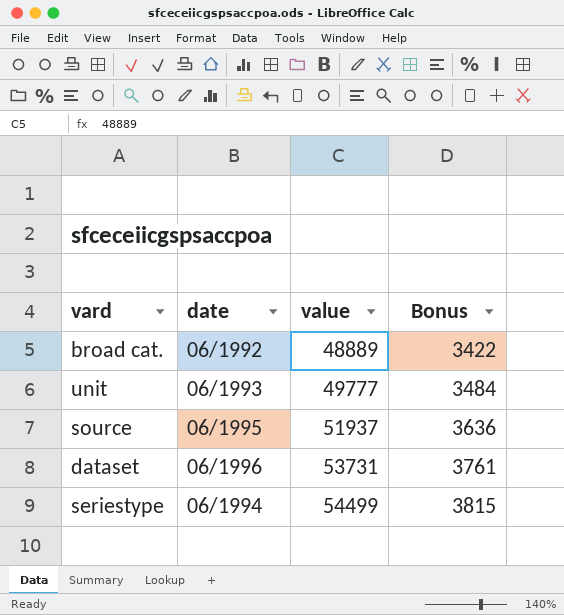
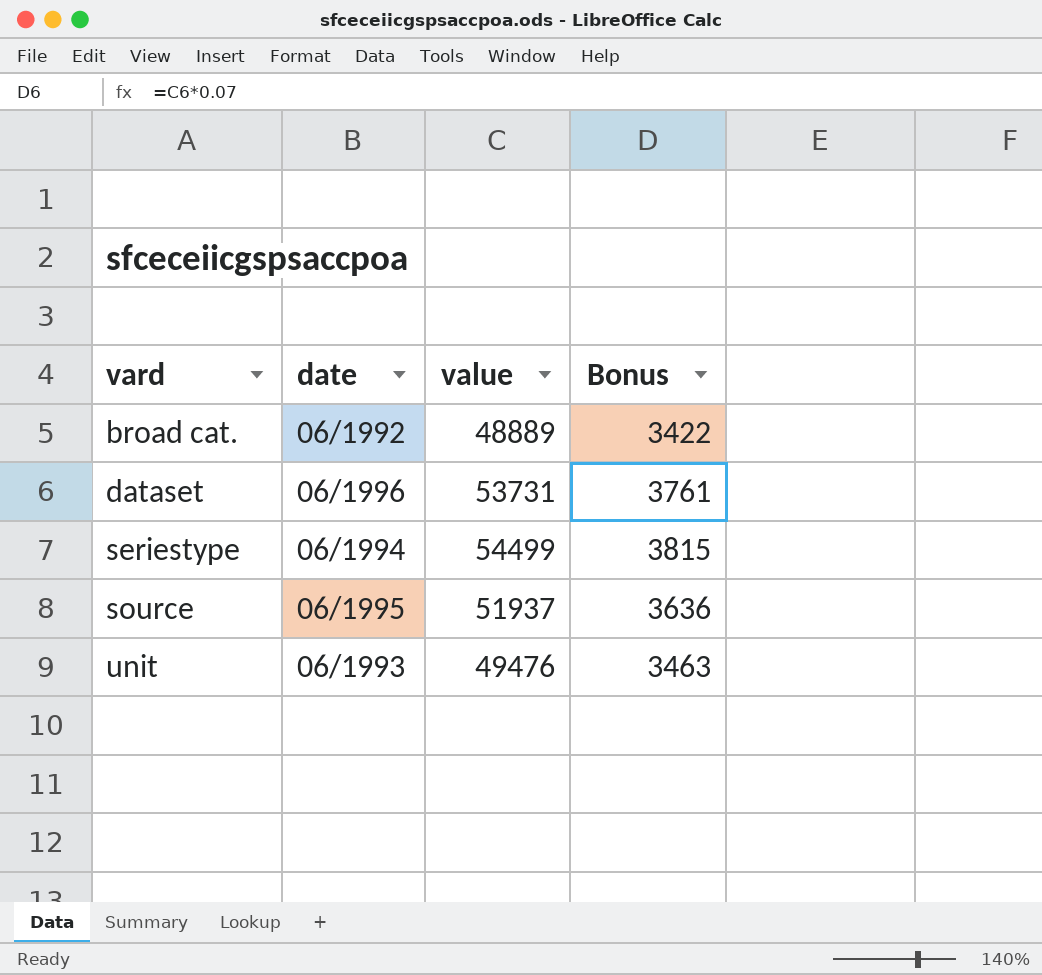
row order: value ascending -> vard ascending
unit | value: 49777 -> 49476
unit | Bonus: 3484 -> 3463

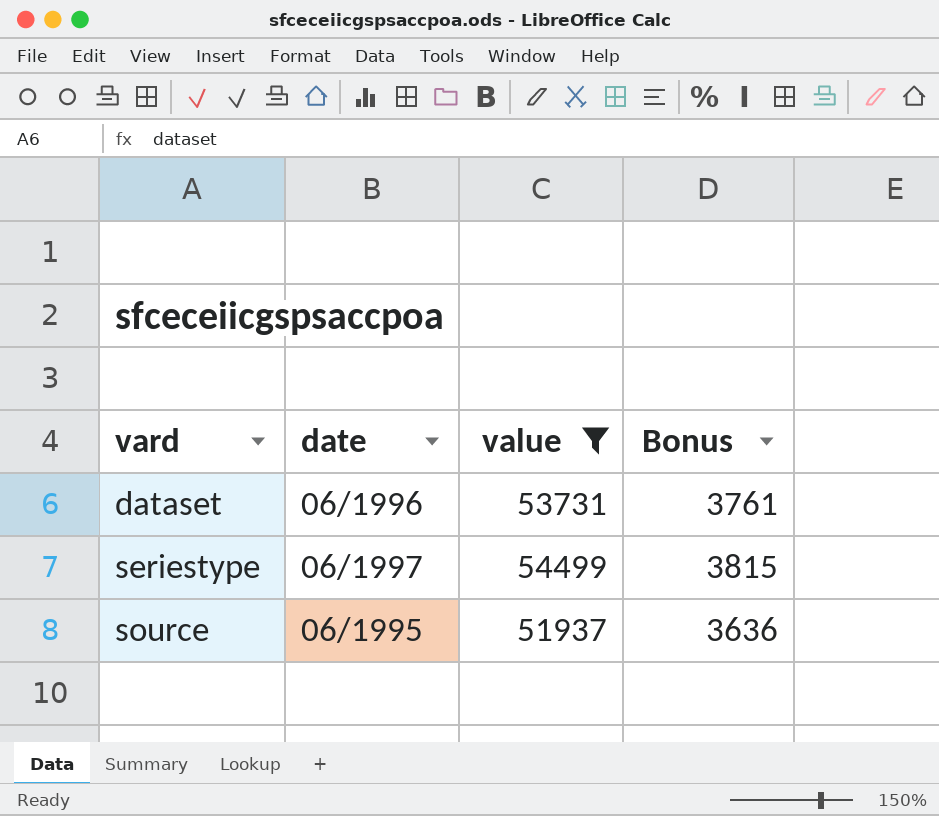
filter: none -> value >= 51937
seriestype | date: 06/1994 -> 06/1997

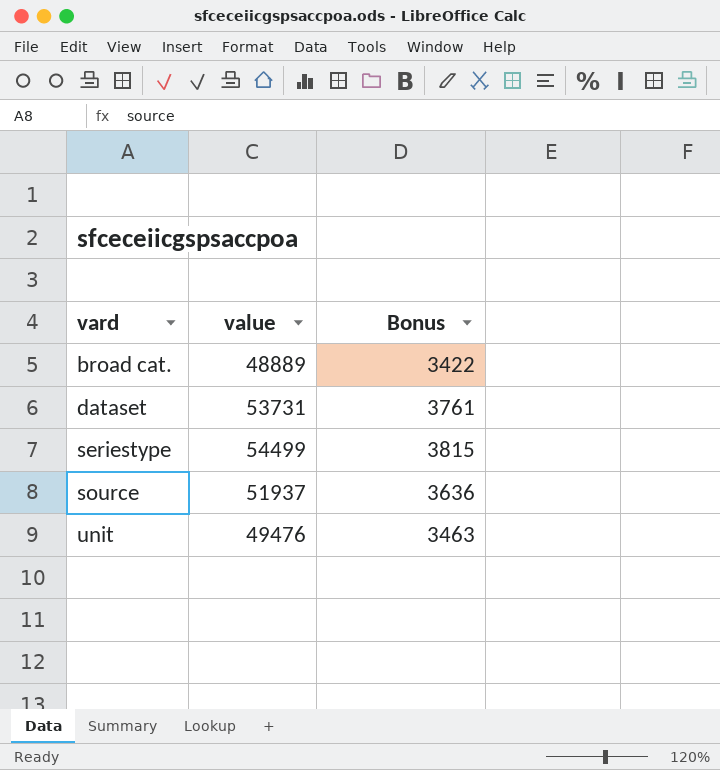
filter: value >= 51937 -> none
column date | position: 2 -> none

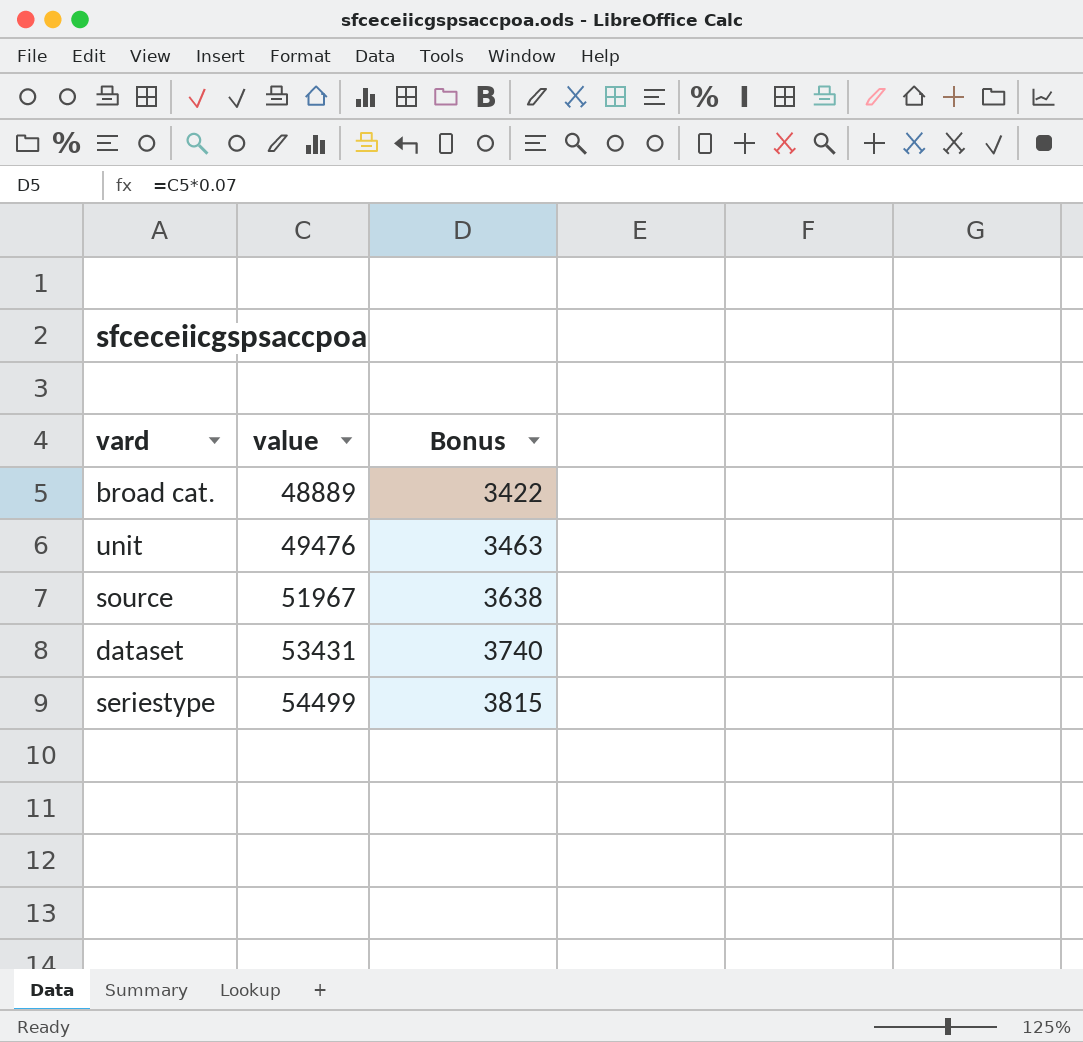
row order: vard ascending -> value ascending
source | value: 51937 -> 51967
source | Bonus: 3636 -> 3638
dataset | value: 53731 -> 53431
dataset | Bonus: 3761 -> 3740

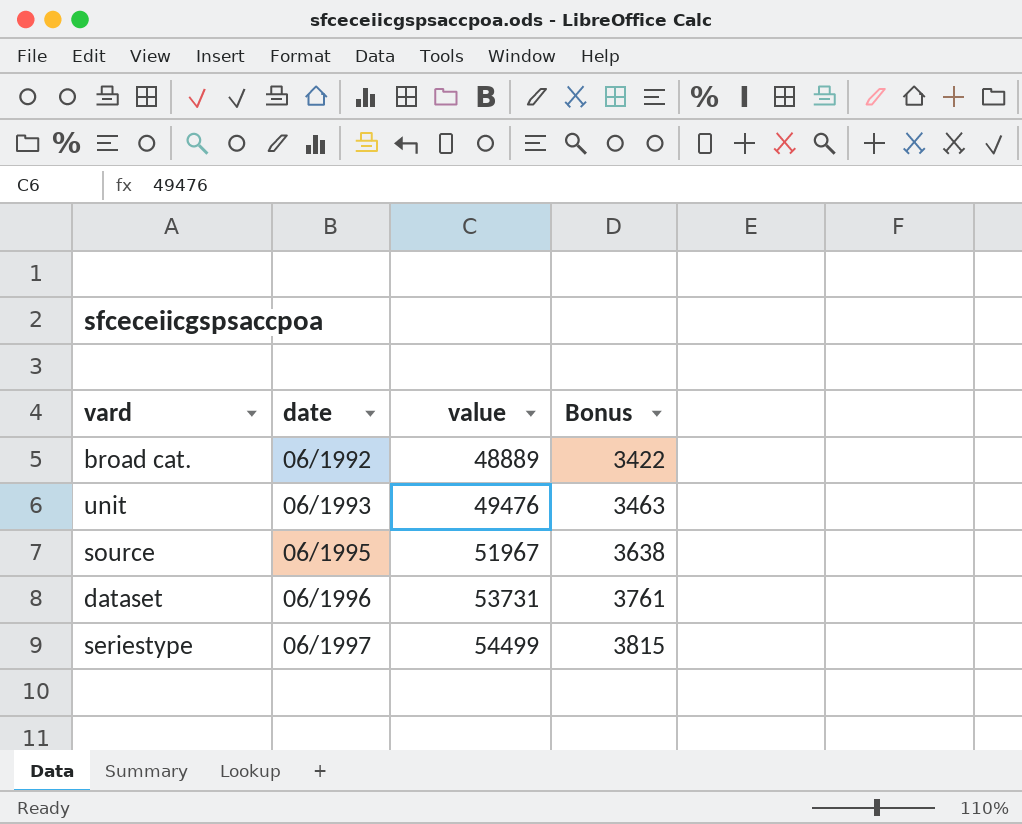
column date | position: none -> 2
dataset | value: 53431 -> 53731
dataset | Bonus: 3740 -> 3761

